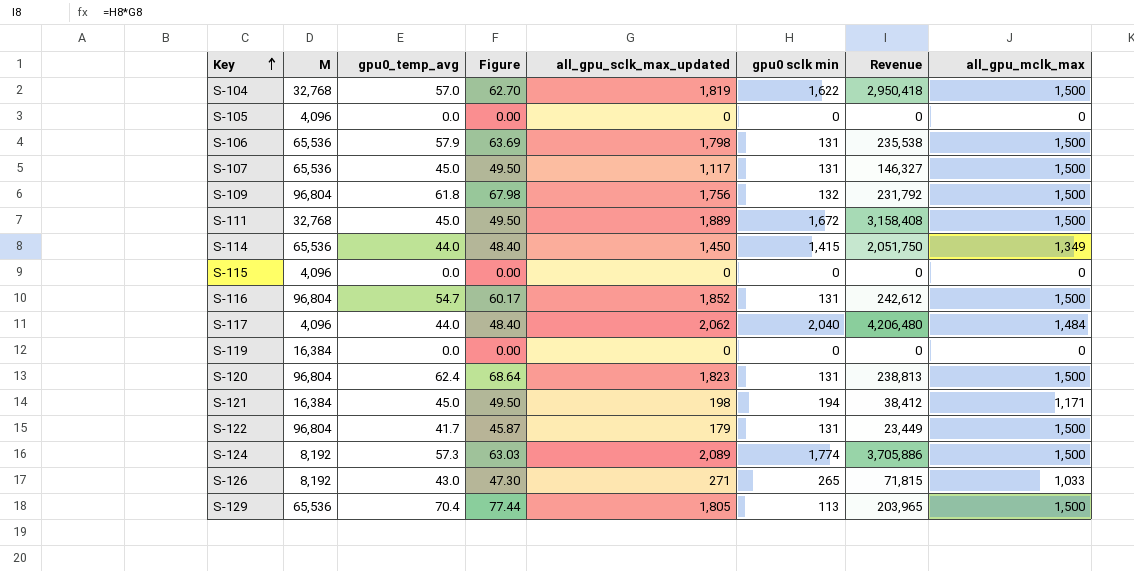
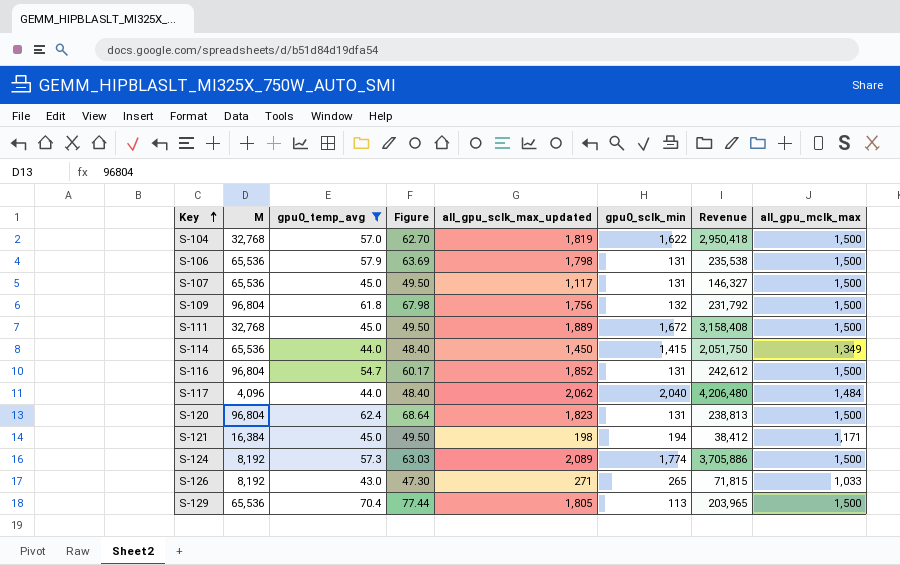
filter: none -> gpu0_temp_avg >= 43.0
column name: gpu0 sclk min -> gpu0_sclk_min

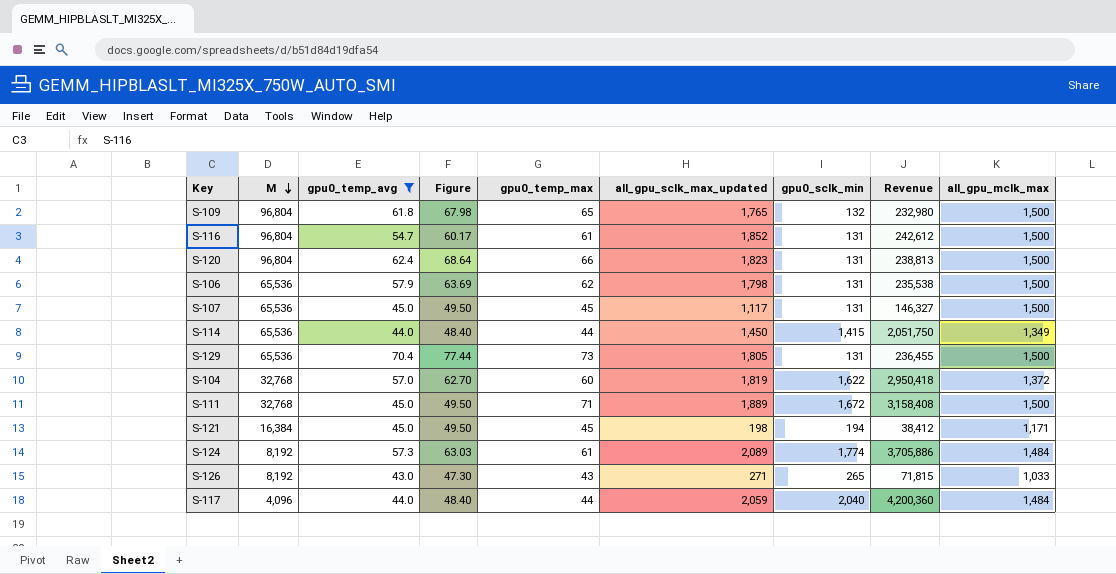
row order: Key ascending -> M descending
column gpu0_temp_max | position: none -> 5
S-109 | all_gpu_sclk_max_updated: 1,756 -> 1,765
S-109 | Revenue: 231,792 -> 232,980
S-129 | gpu0_sclk_min: 113 -> 131
S-129 | Revenue: 203,965 -> 236,455
S-104 | all_gpu_mclk_max: 1,500 -> 1,372
S-124 | all_gpu_mclk_max: 1,500 -> 1,484
S-117 | all_gpu_sclk_max_updated: 2,062 -> 2,059
S-117 | Revenue: 4,206,480 -> 4,200,360

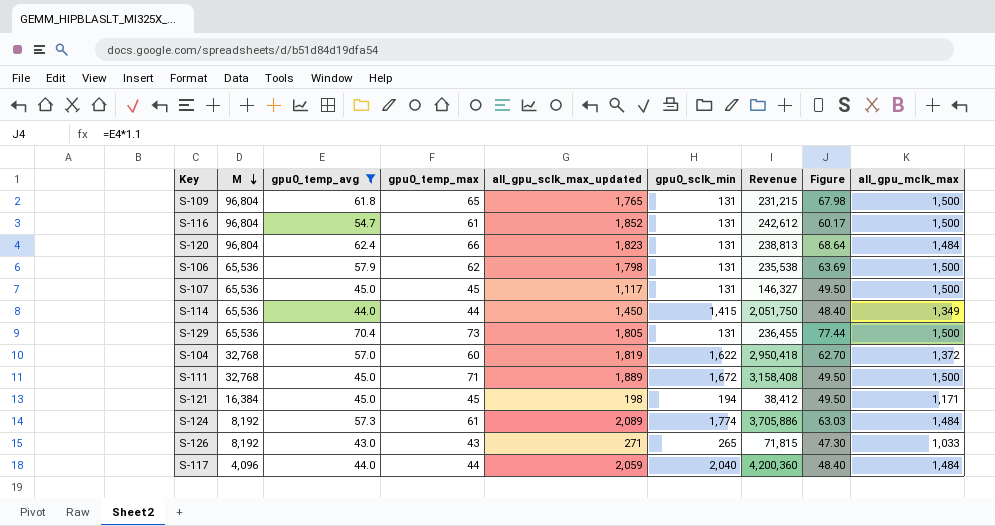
column Figure | position: 4 -> 8
S-109 | gpu0_sclk_min: 132 -> 131
S-109 | Revenue: 232,980 -> 231,215
S-120 | all_gpu_mclk_max: 1,500 -> 1,484

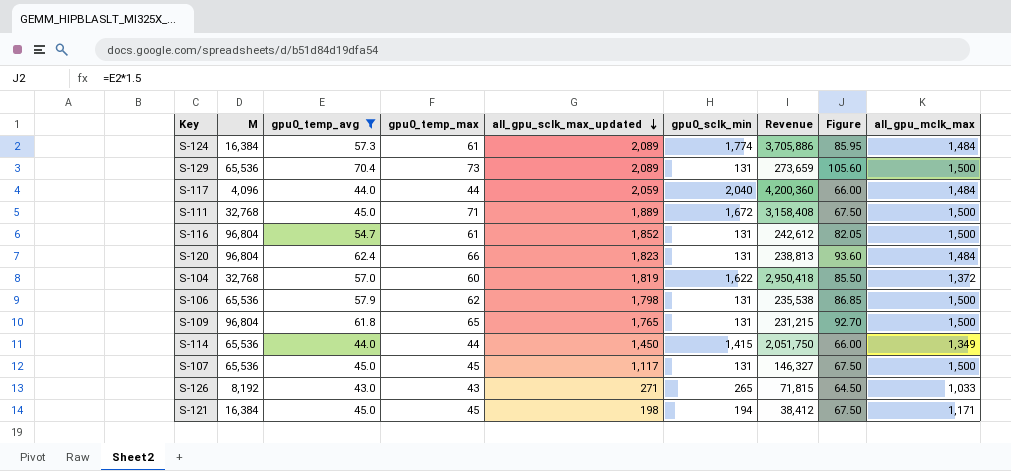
row order: M descending -> all_gpu_sclk_max_updated descending
column Figure | formula: [gpu0_temp_avg] * 1.1 -> [gpu0_temp_avg] * 1.5
S-124 | M: 8,192 -> 16,384
S-129 | all_gpu_sclk_max_updated: 1,805 -> 2,089
S-129 | Revenue: 236,455 -> 273,659

